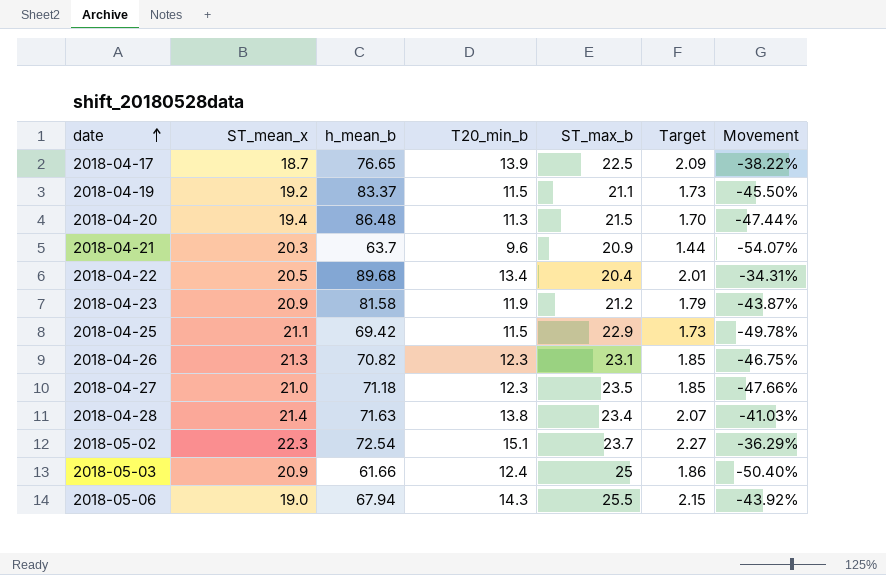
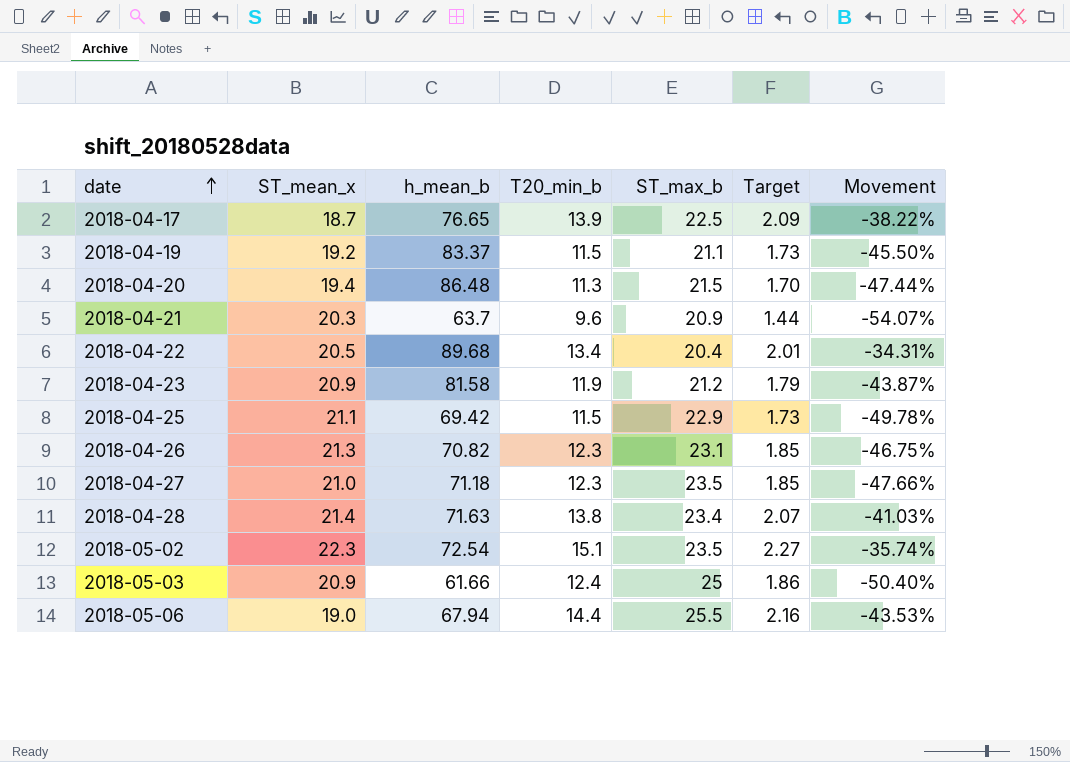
2018-05-02 | ST_max_b: 23.7 -> 23.5
2018-05-02 | Movement: -36.29% -> -35.74%
2018-05-06 | T20_min_b: 14.3 -> 14.4
2018-05-06 | Target: 2.15 -> 2.16
2018-05-06 | Movement: -43.92% -> -43.53%

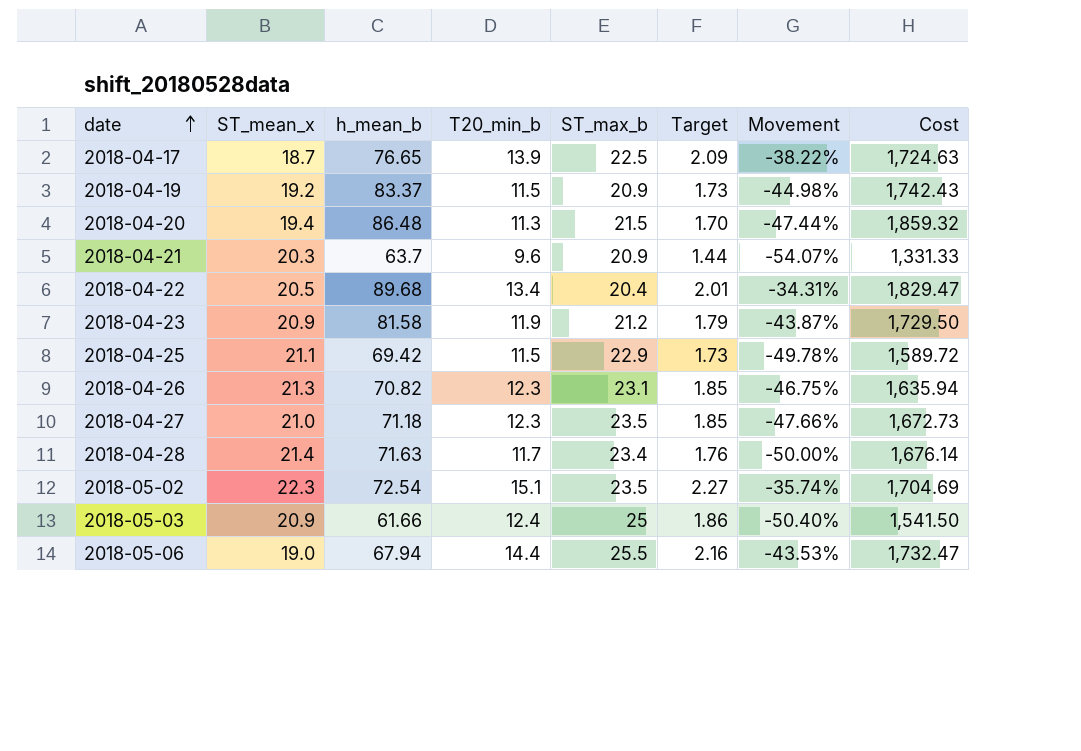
column Cost | formula: none -> [h_mean_b] * [ST_max_b]
2018-04-19 | ST_max_b: 21.1 -> 20.9
2018-04-19 | Movement: -45.50% -> -44.98%
2018-04-28 | T20_min_b: 13.8 -> 11.7
2018-04-28 | Target: 2.07 -> 1.76
2018-04-28 | Movement: -41.03% -> -50.00%

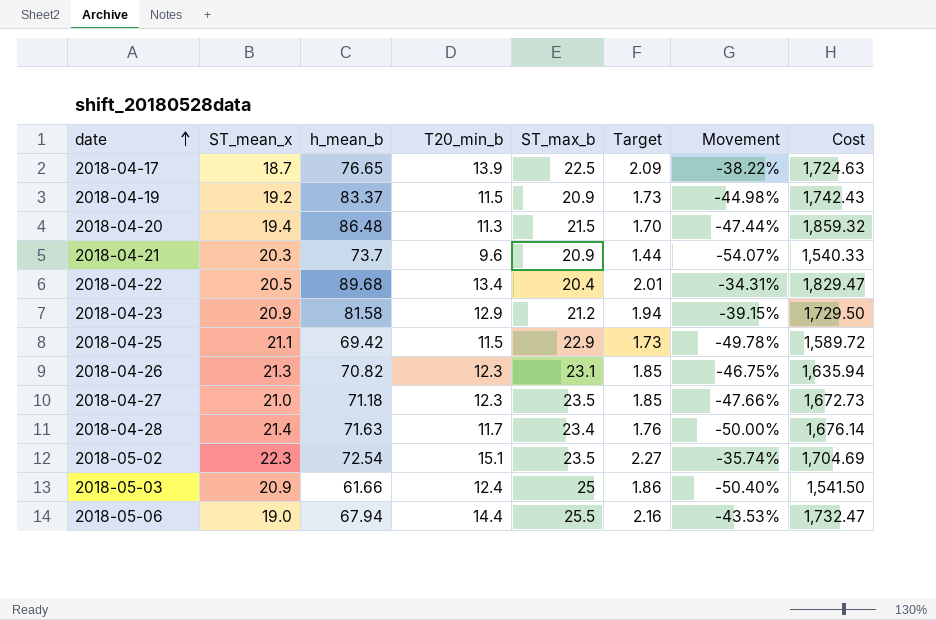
2018-04-21 | h_mean_b: 63.7 -> 73.7
2018-04-21 | Cost: 1,331.33 -> 1,540.33
2018-04-23 | T20_min_b: 11.9 -> 12.9
2018-04-23 | Target: 1.79 -> 1.94
2018-04-23 | Movement: -43.87% -> -39.15%

